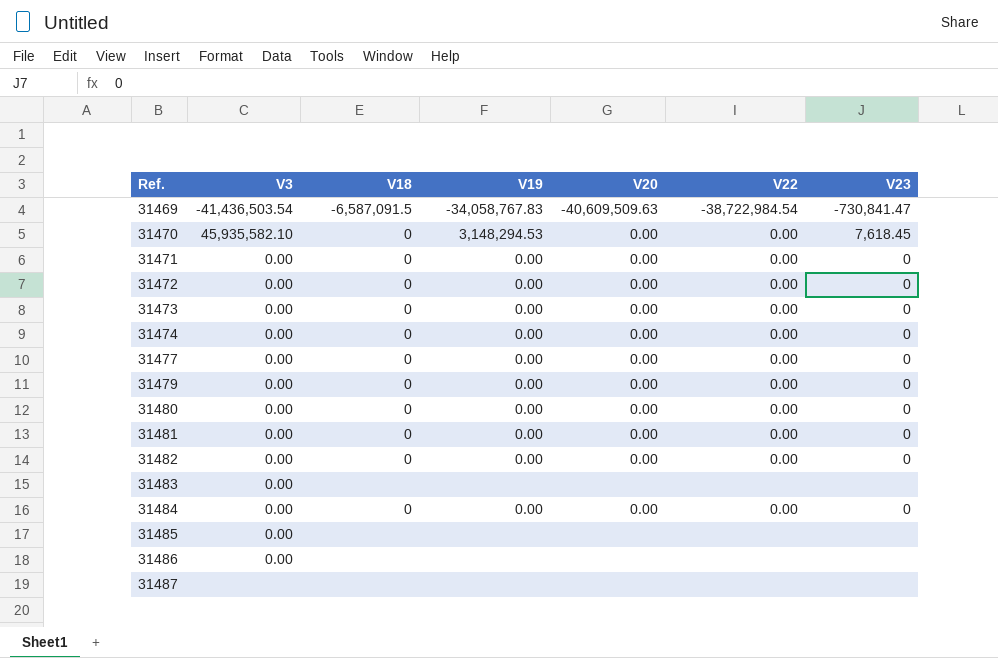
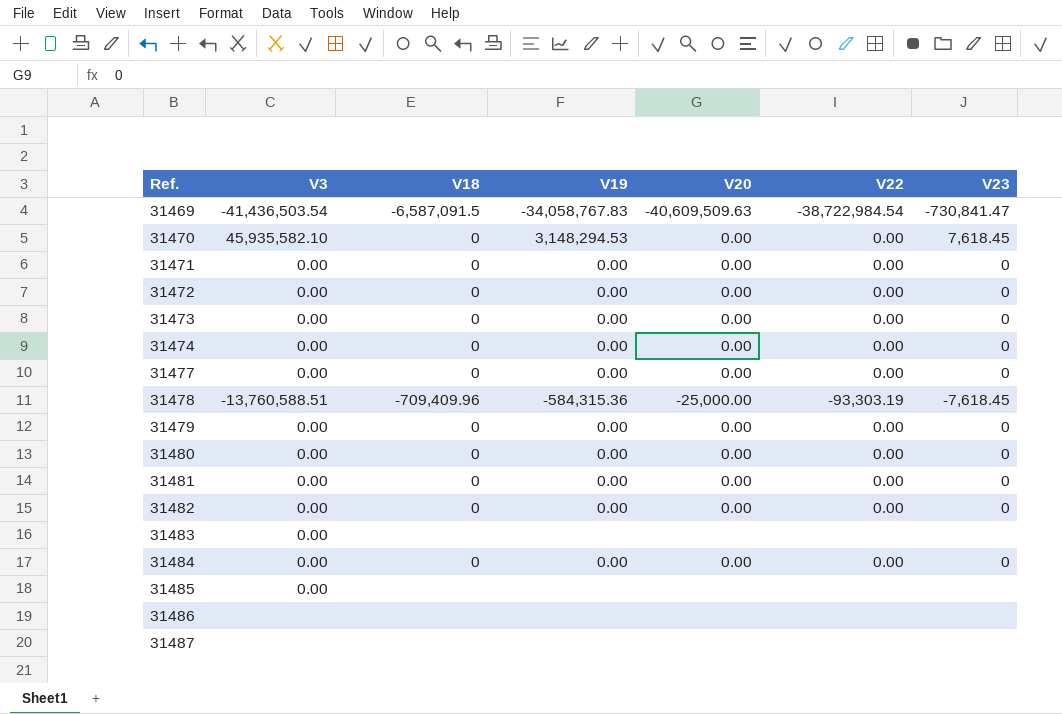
row 31478: none -> -13,760,588.51 | -709,409.96 | -584,315.36 | -25,000.00 | -93,303.19 | -7,618.45
31486 | V3: 0.00 -> none

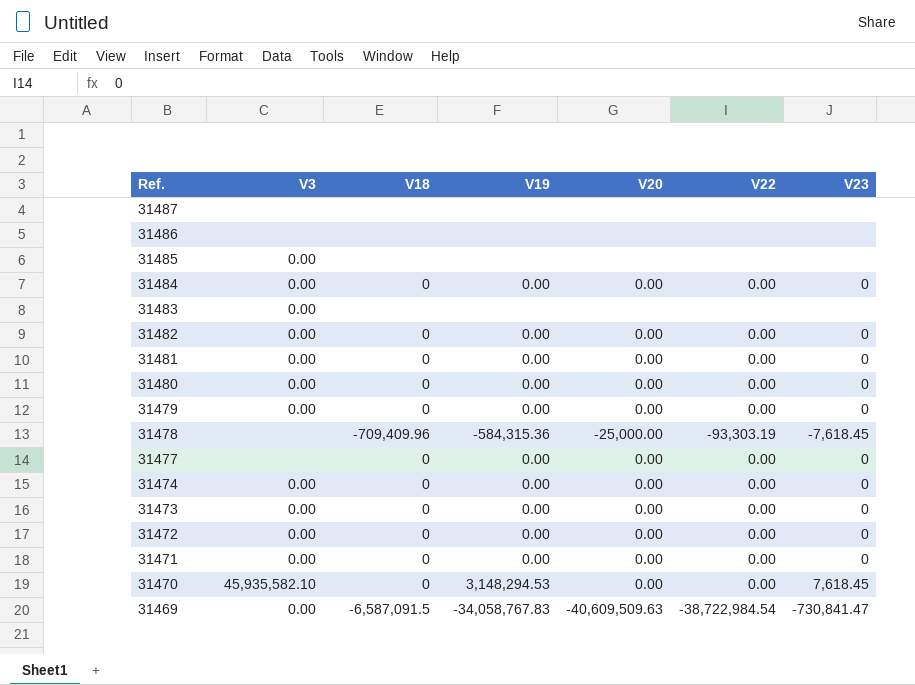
row order: Ref. ascending -> Ref. descending
31478 | V3: -13,760,588.51 -> none
31477 | V3: 0.00 -> none
31469 | V3: -41,436,503.54 -> 0.00

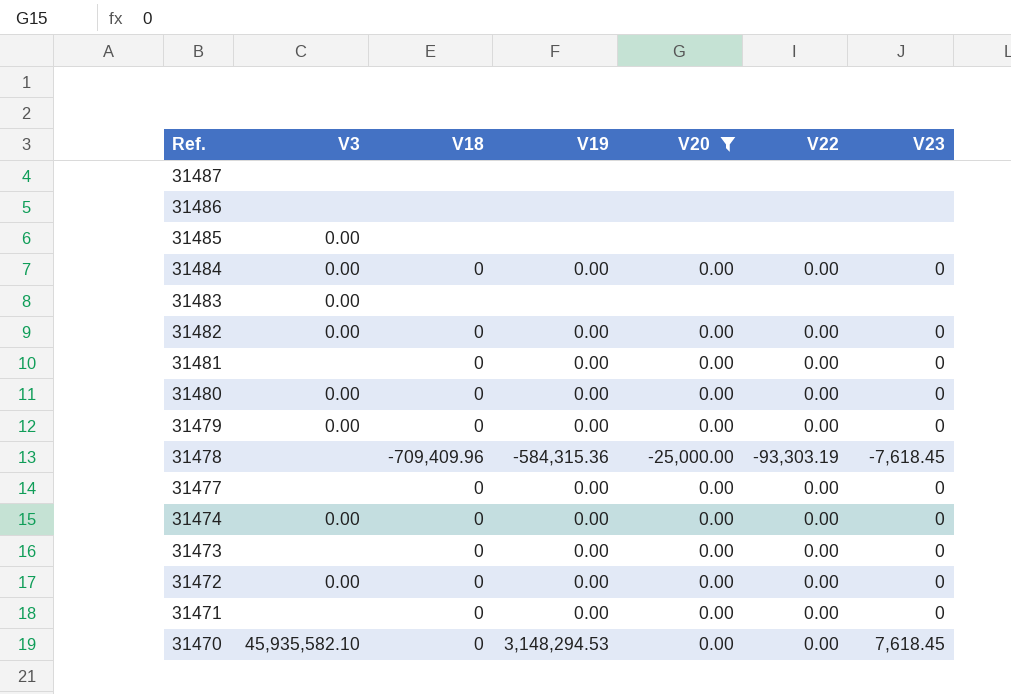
filter: none -> V20 != -40,609,509.63
31481 | V3: 0.00 -> none
31473 | V3: 0.00 -> none
31471 | V3: 0.00 -> none

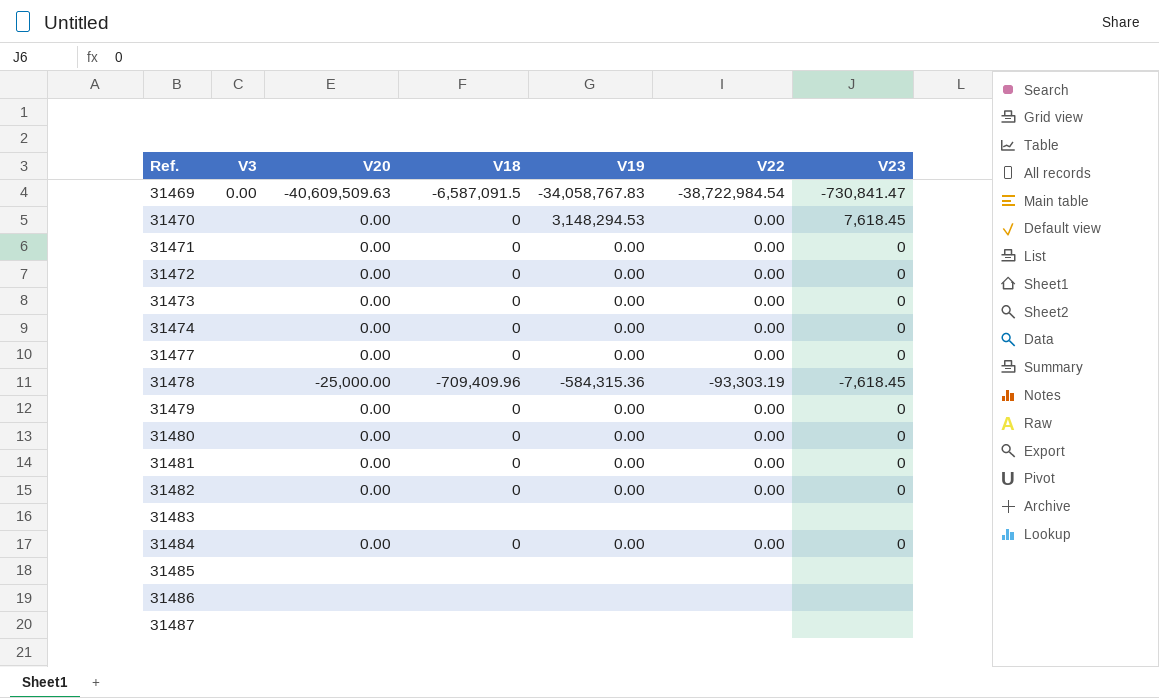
filter: V20 != -40,609,509.63 -> none
row order: Ref. descending -> Ref. ascending
column V20 | position: 5 -> 3
31470 | V3: 45,935,582.10 -> none
31472 | V3: 0.00 -> none
31474 | V3: 0.00 -> none
31479 | V3: 0.00 -> none
31480 | V3: 0.00 -> none
31482 | V3: 0.00 -> none
31483 | V3: 0.00 -> none
31484 | V3: 0.00 -> none
31485 | V3: 0.00 -> none

